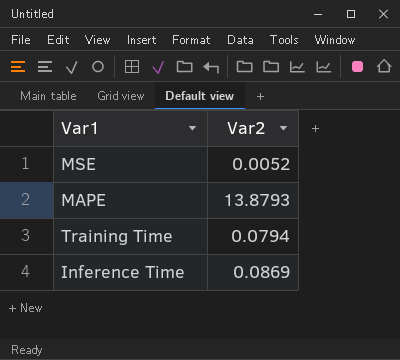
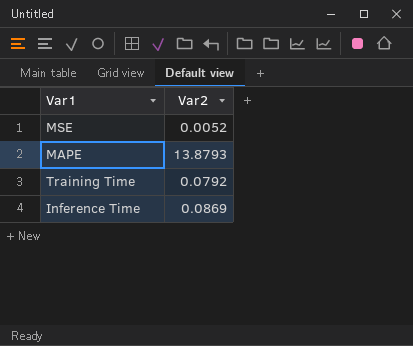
Training Time | Var2: 0.0794 -> 0.0792

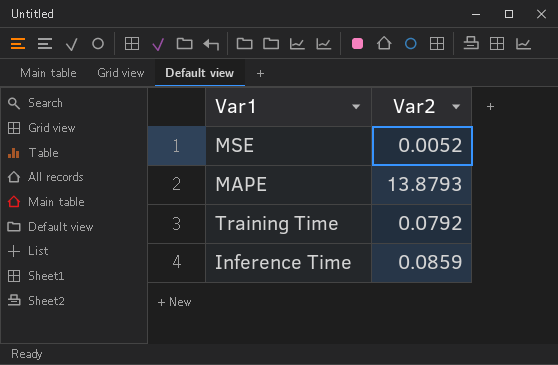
Inference Time | Var2: 0.0869 -> 0.0859

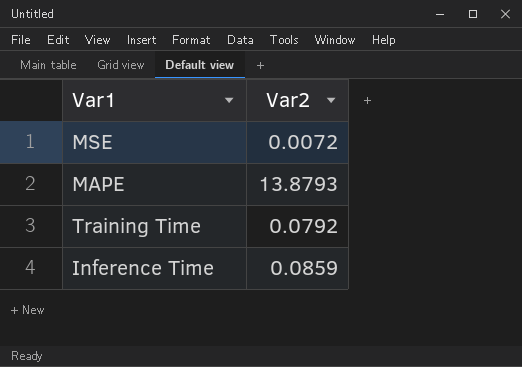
MSE | Var2: 0.0052 -> 0.0072

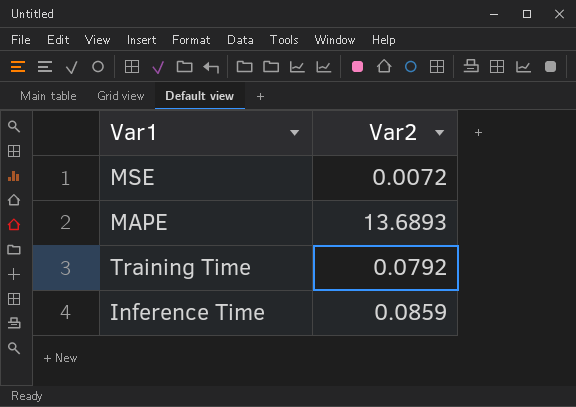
MAPE | Var2: 13.8793 -> 13.6893

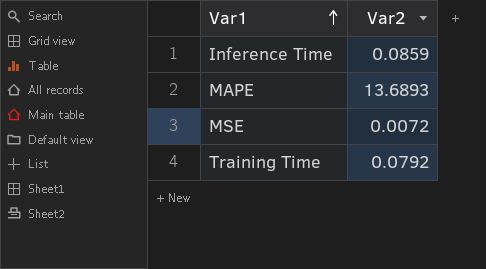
row order: none -> Var1 ascending

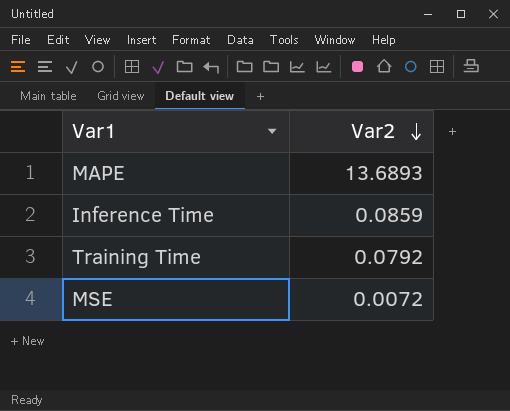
row order: Var1 ascending -> Var2 descending

